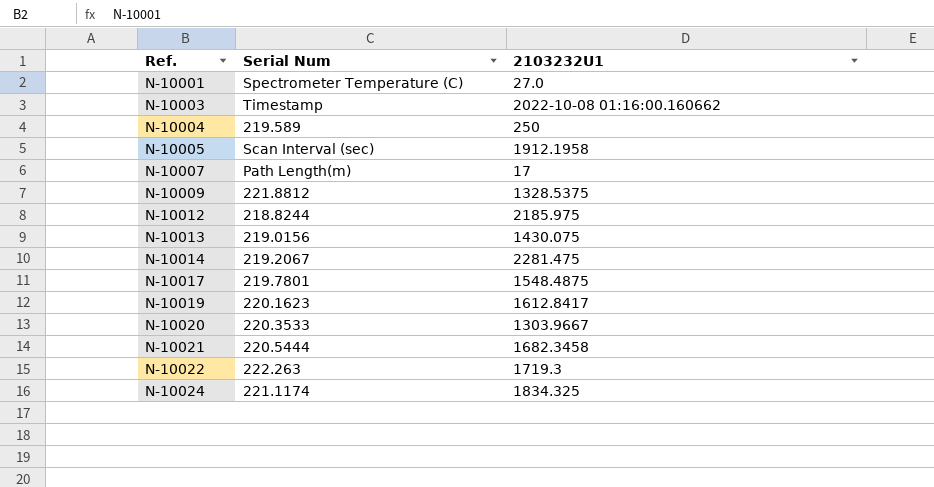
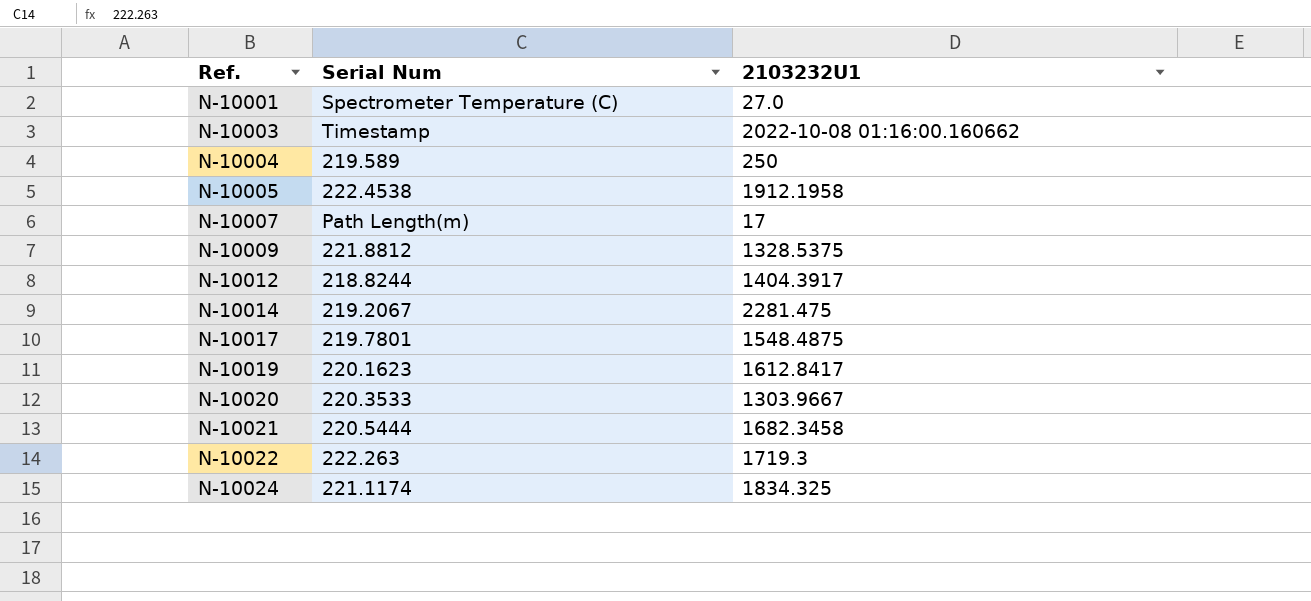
row N-10013: 219.0156 | 1430.075 -> none
N-10005 | Serial Num: Scan Interval (sec) -> 222.4538
N-10012 | 2103232U1: 2185.975 -> 1404.3917

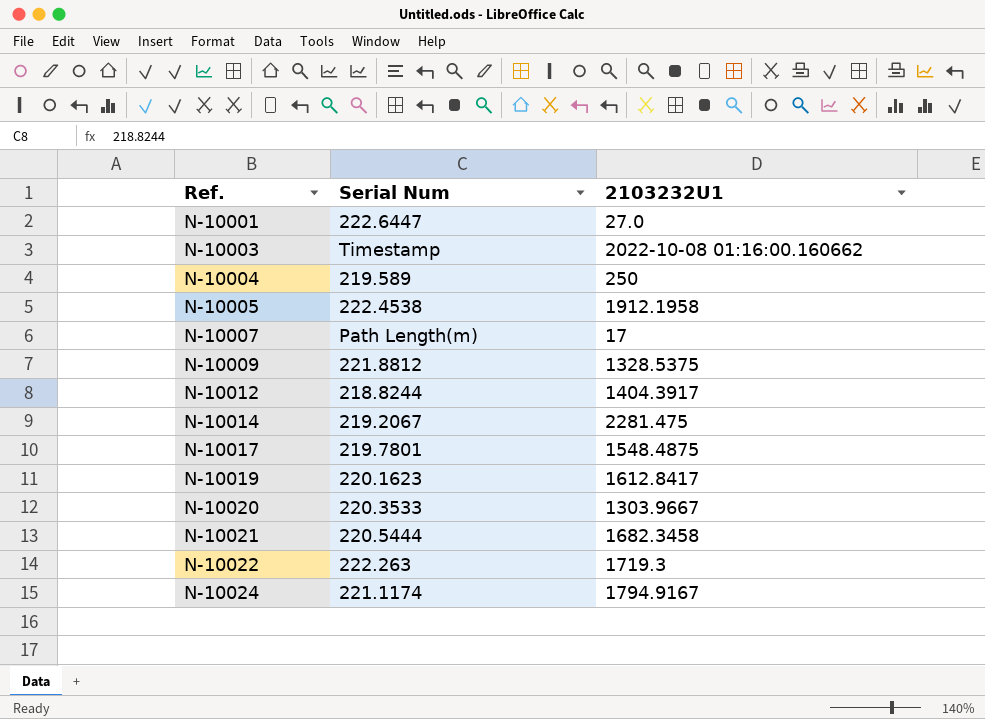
N-10001 | Serial Num: Spectrometer Temperature (C) -> 222.6447
N-10024 | 2103232U1: 1834.325 -> 1794.9167

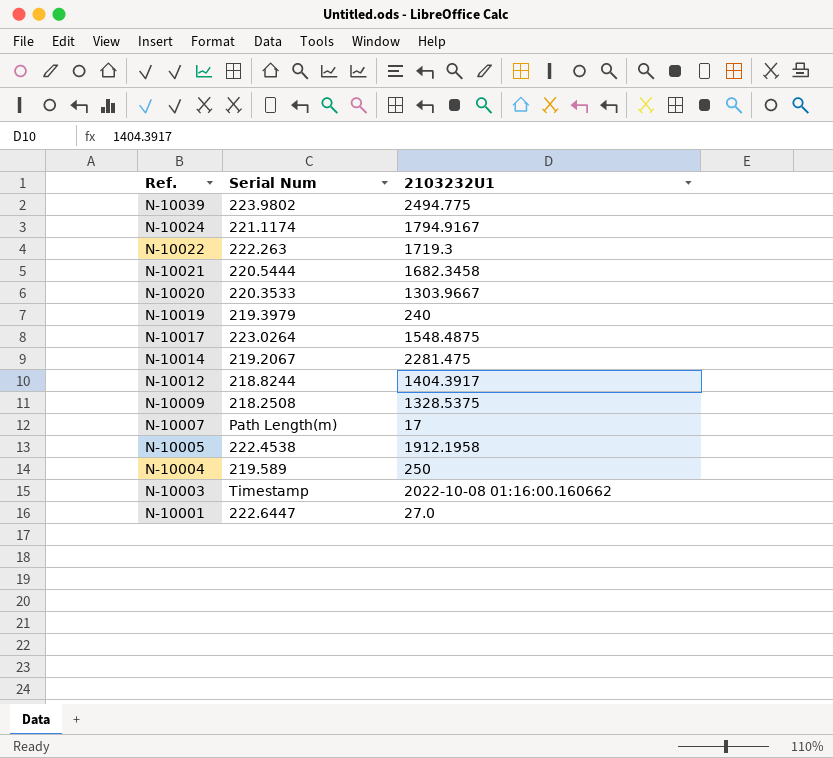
row order: Ref. ascending -> Ref. descending
row N-10039: none -> 223.9802 | 2494.775
N-10019 | Serial Num: 220.1623 -> 219.3979
N-10019 | 2103232U1: 1612.8417 -> 240
N-10017 | Serial Num: 219.7801 -> 223.0264
N-10009 | Serial Num: 221.8812 -> 218.2508

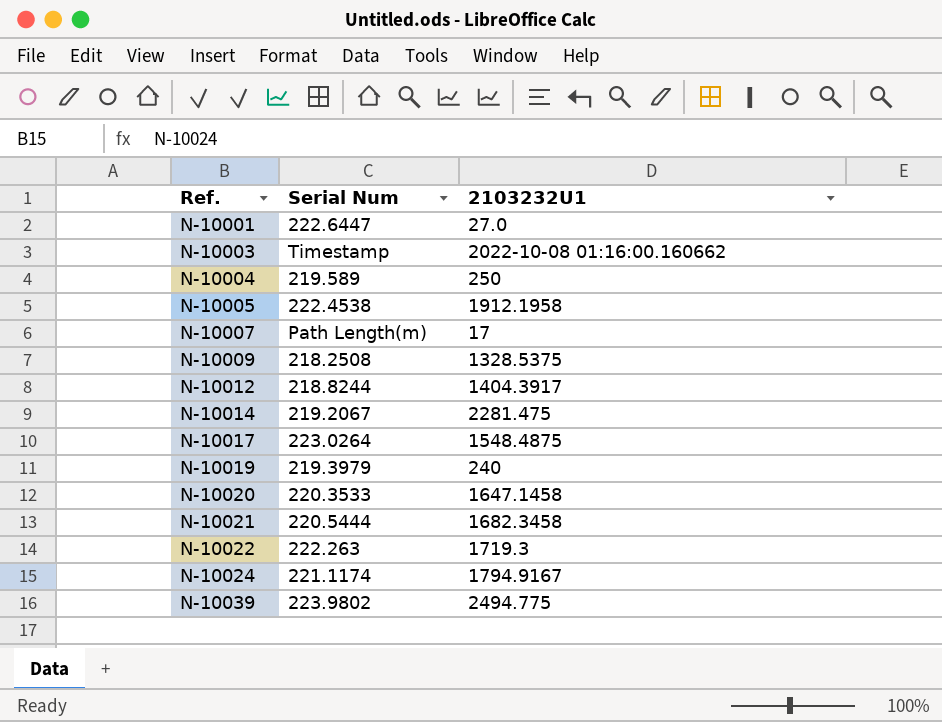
row order: Ref. descending -> Ref. ascending
N-10020 | 2103232U1: 1303.9667 -> 1647.1458

